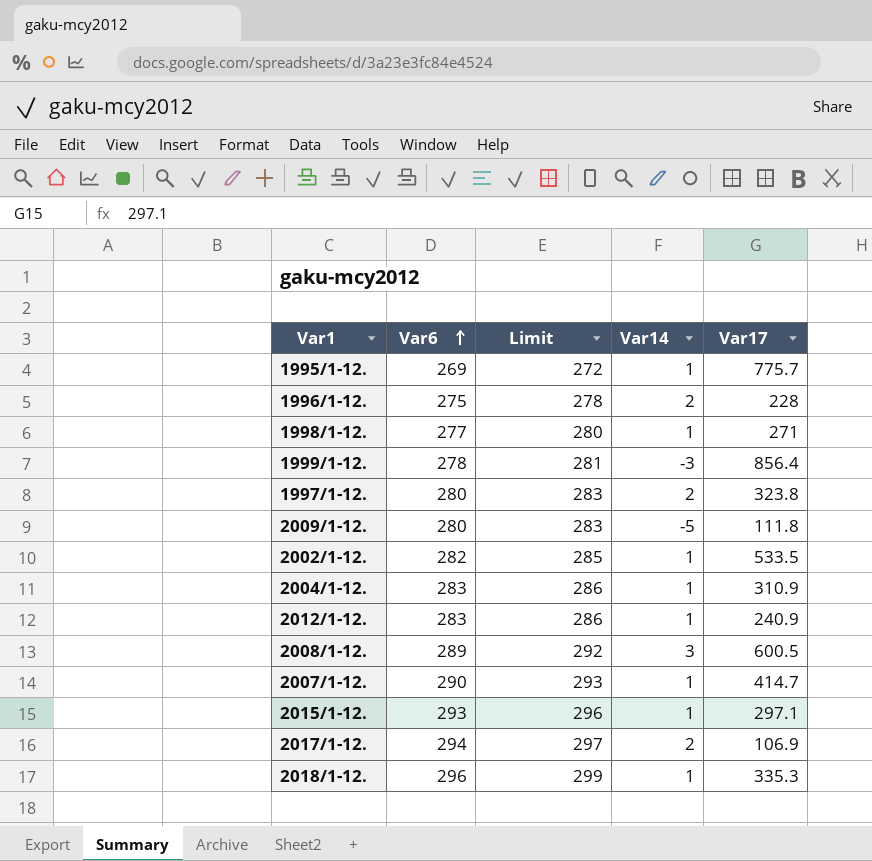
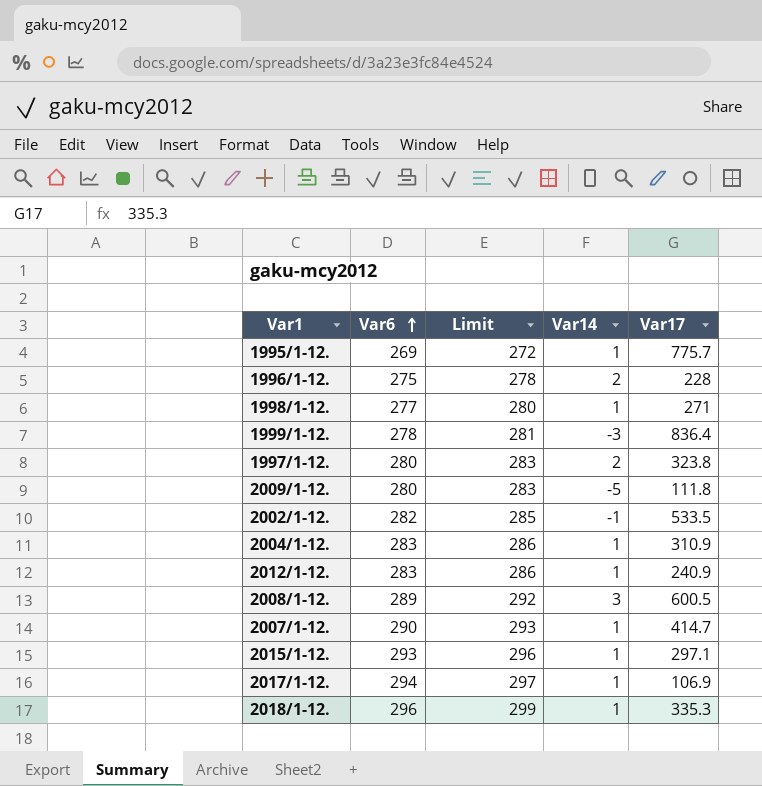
1999/1-12. | Var17: 856.4 -> 836.4
2002/1-12. | Var14: 1 -> -1
2017/1-12. | Var14: 2 -> 1

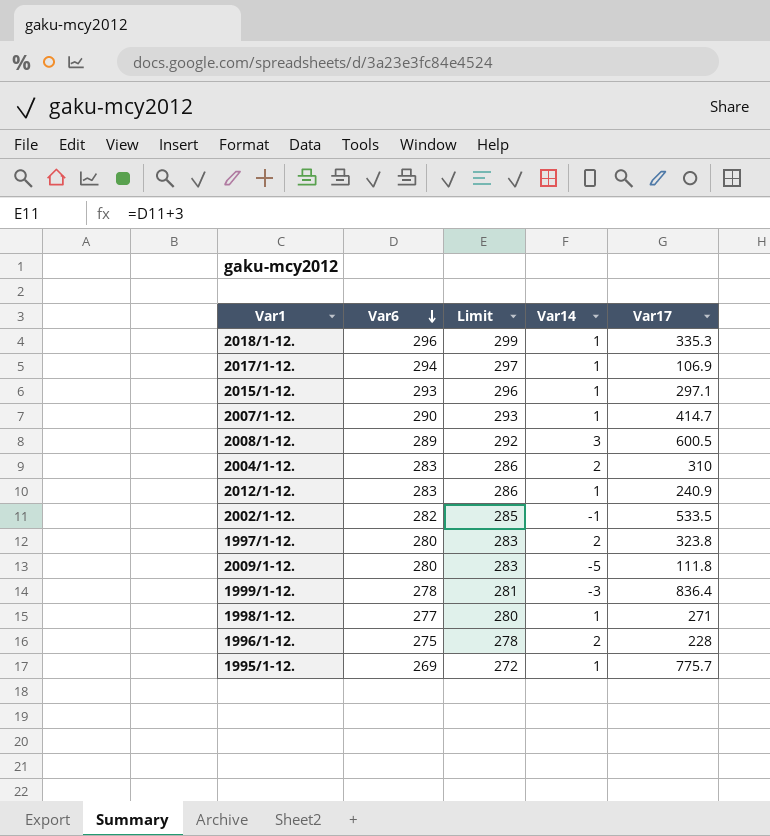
row order: Var6 ascending -> Var6 descending
2004/1-12. | Var14: 1 -> 2
2004/1-12. | Var17: 310.9 -> 310

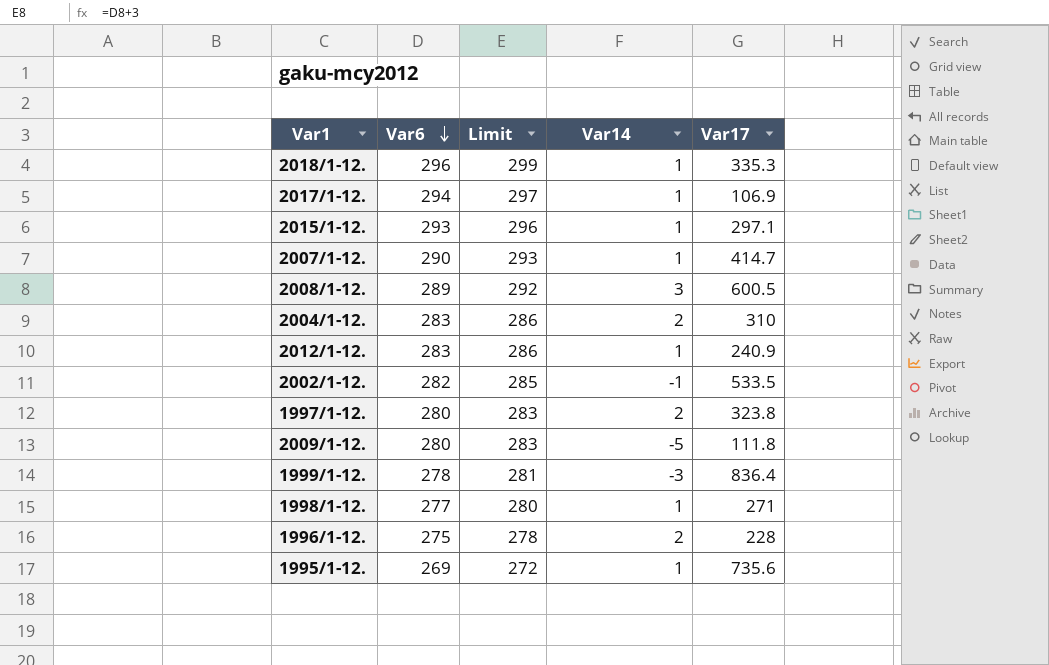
1995/1-12. | Var17: 775.7 -> 735.6

